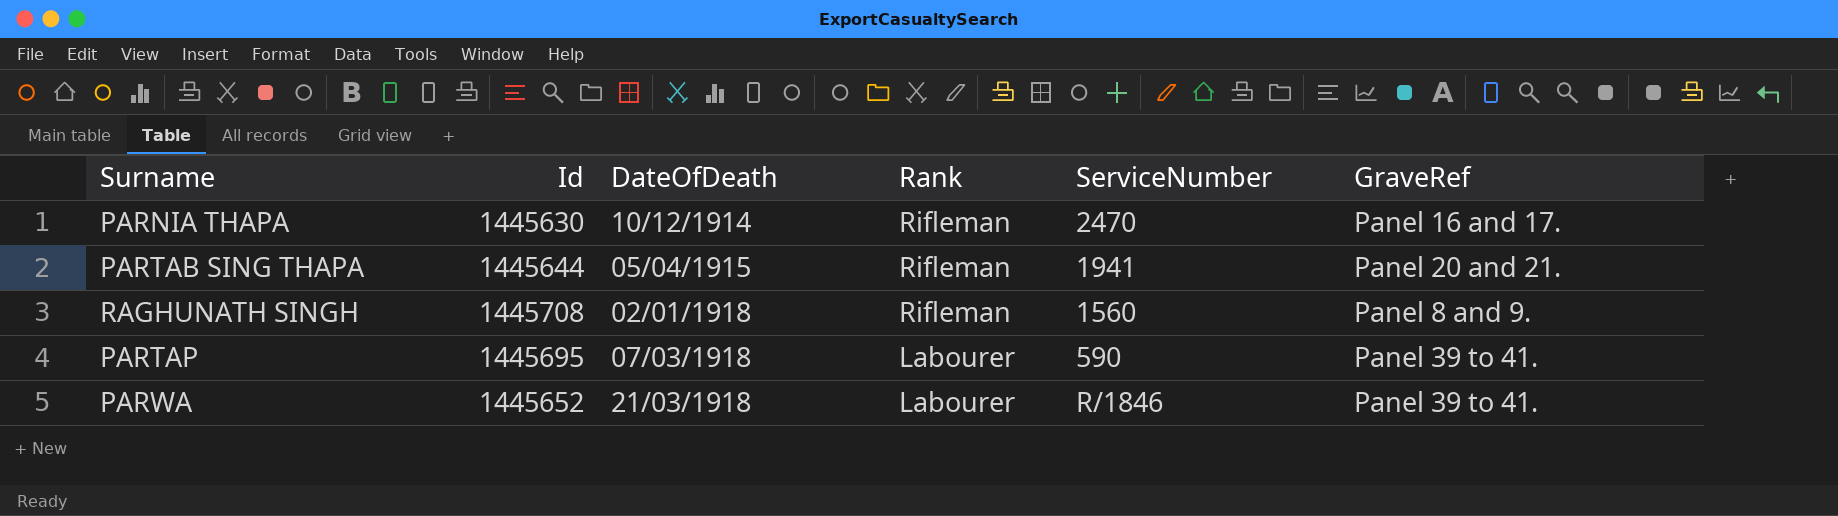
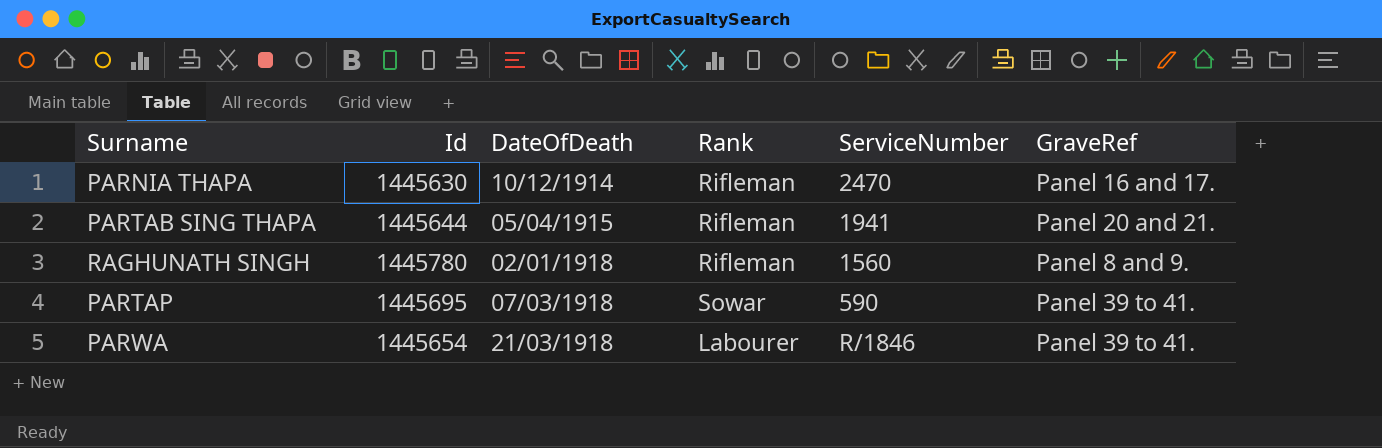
RAGHUNATH SINGH | Id: 1445708 -> 1445780
PARTAP | Rank: Labourer -> Sowar
PARWA | Id: 1445652 -> 1445654

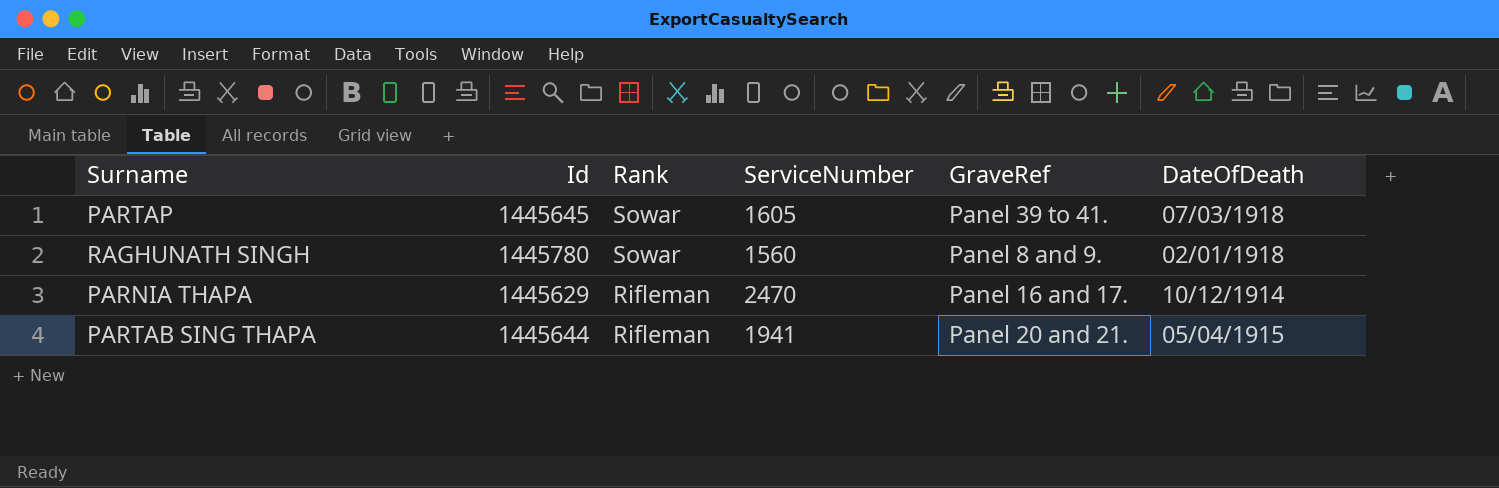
row order: DateOfDeath ascending -> Rank descending
column DateOfDeath | position: 3 -> 6
row PARWA: 1445654 | 21/03/1918 | Labourer | R/1846 | Panel 39 to 41. -> none
PARTAP | Id: 1445695 -> 1445645
PARTAP | ServiceNumber: 590 -> 1605
RAGHUNATH SINGH | Rank: Rifleman -> Sowar
PARNIA THAPA | Id: 1445630 -> 1445629

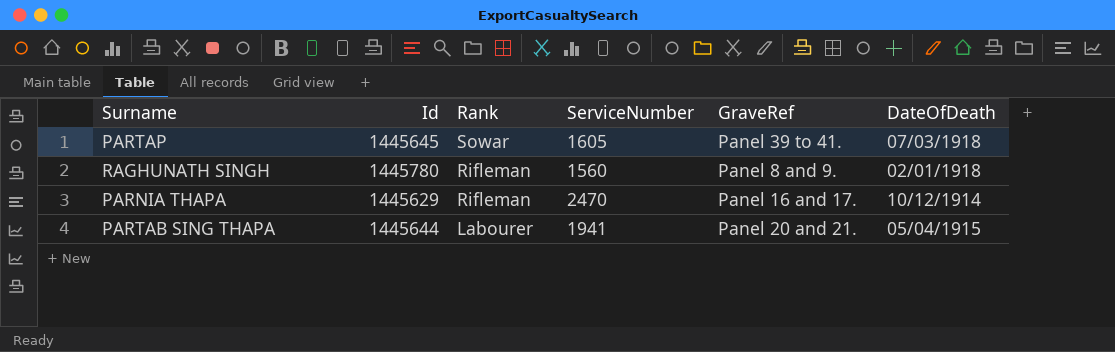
RAGHUNATH SINGH | Rank: Sowar -> Rifleman
PARTAB SING THAPA | Rank: Rifleman -> Labourer

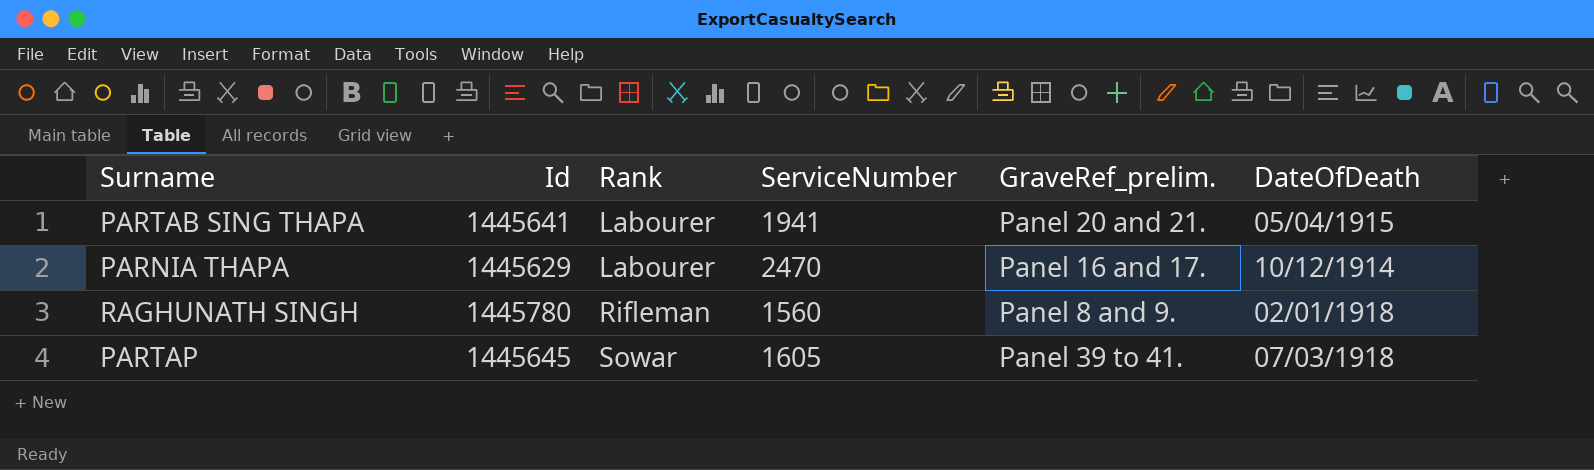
row order: Rank descending -> Rank ascending
column name: GraveRef -> GraveRef_prelim.
PARTAB SING THAPA | Id: 1445644 -> 1445641
PARNIA THAPA | Rank: Rifleman -> Labourer

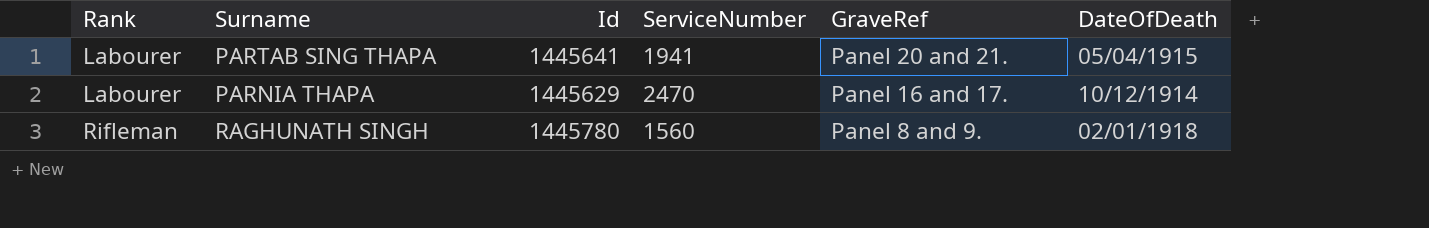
column Rank | position: 3 -> 1
column name: GraveRef_prelim. -> GraveRef
row PARTAP: 1445645 | Sowar | 1605 | Panel 39 to 41. | 07/03/1918 -> none

